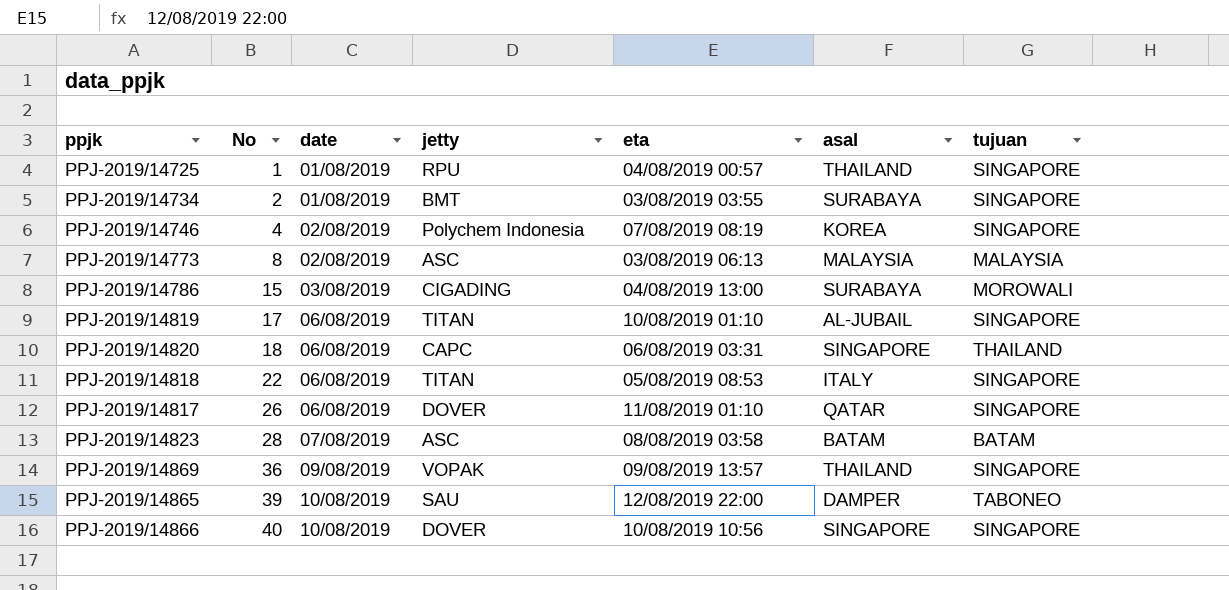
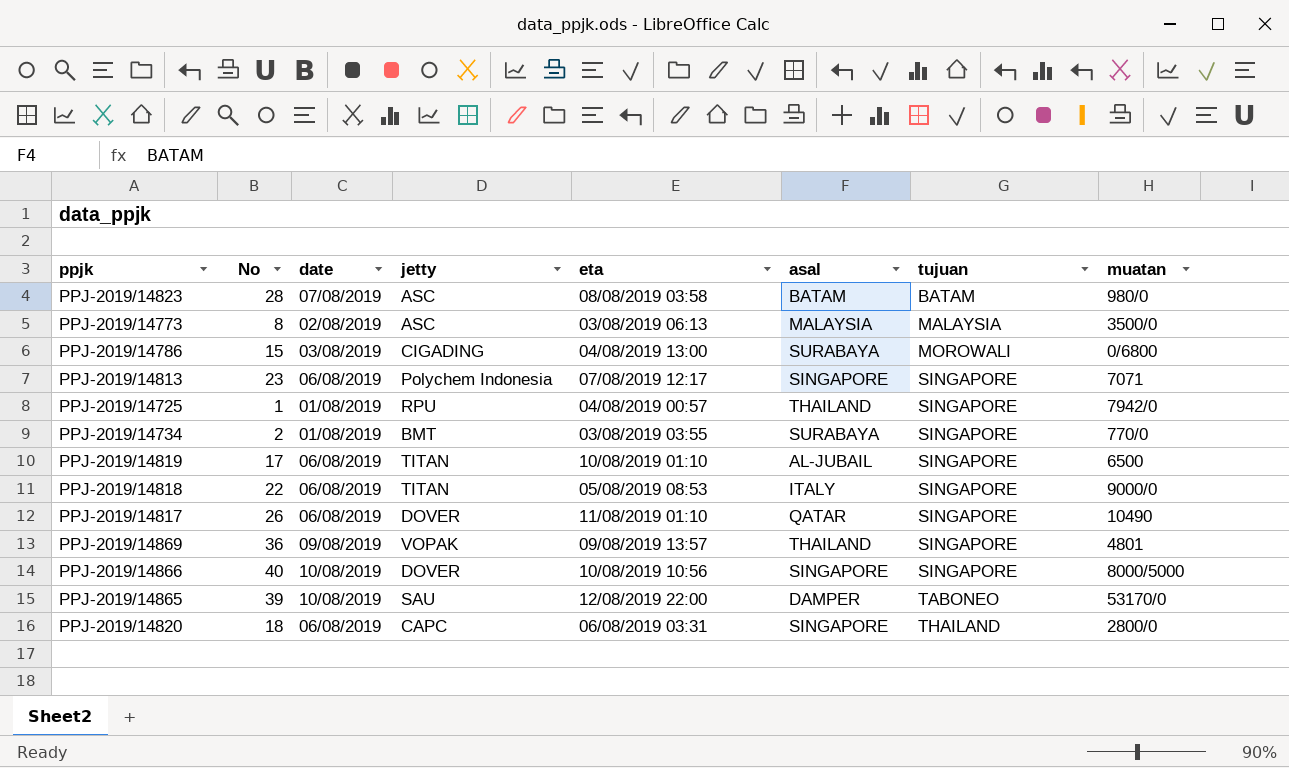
row order: No ascending -> tujuan ascending
column muatan | position: none -> 8
row PPJ-2019/14746: 4 | 02/08/2019 | Polychem Indonesia | 07/08/2019 08:19 | KOREA | SINGAPORE -> none
row PPJ-2019/14813: none -> 23 | 06/08/2019 | Polychem Indonesia | 07/08/2019 12:17 | SINGAPORE | SINGAPORE | 7071

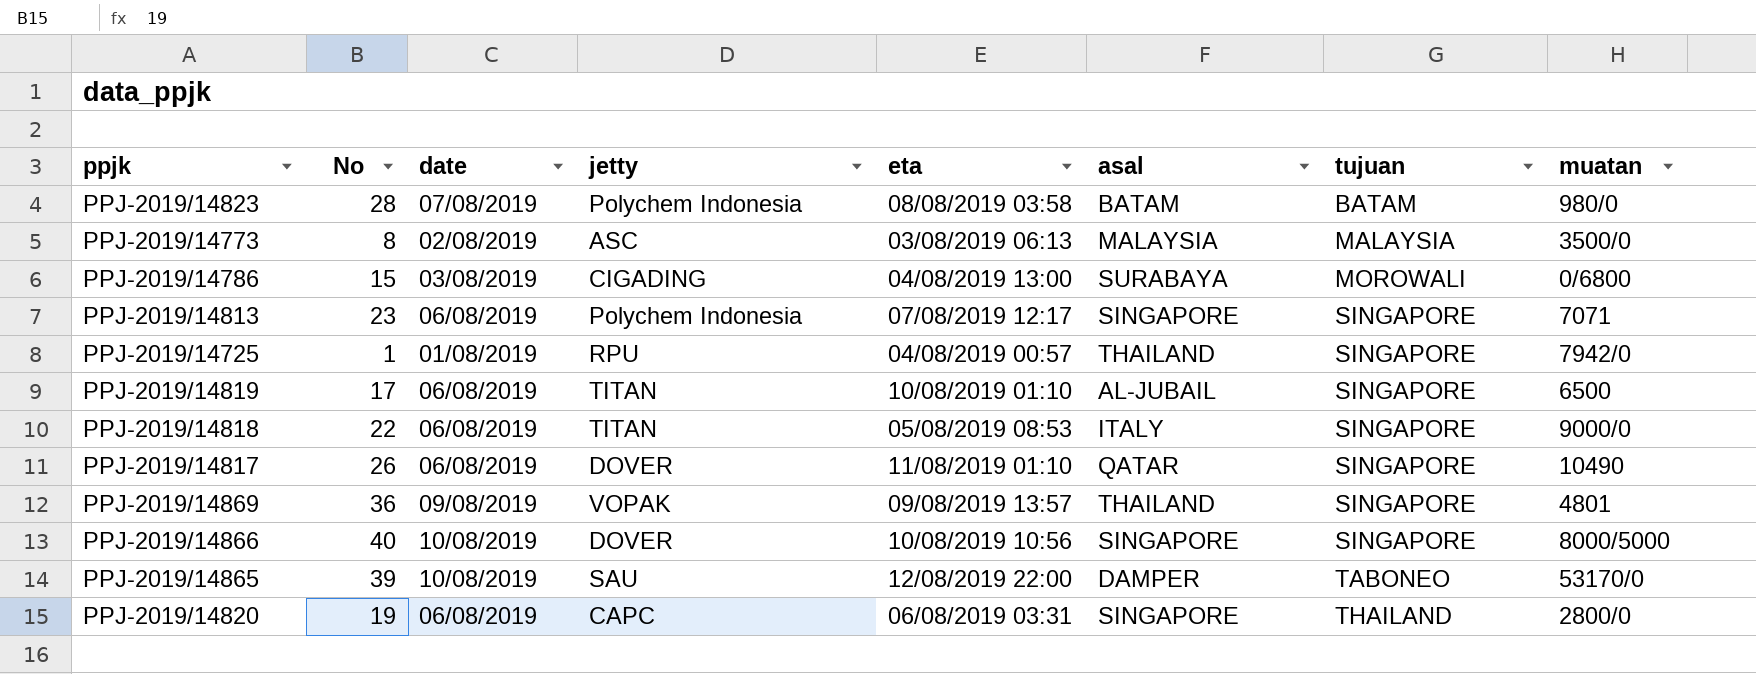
row PPJ-2019/14734: 2 | 01/08/2019 | BMT | 03/08/2019 03:55 | SURABAYA | SINGAPORE | 770/0 -> none
PPJ-2019/14823 | jetty: ASC -> Polychem Indonesia
PPJ-2019/14820 | No: 18 -> 19

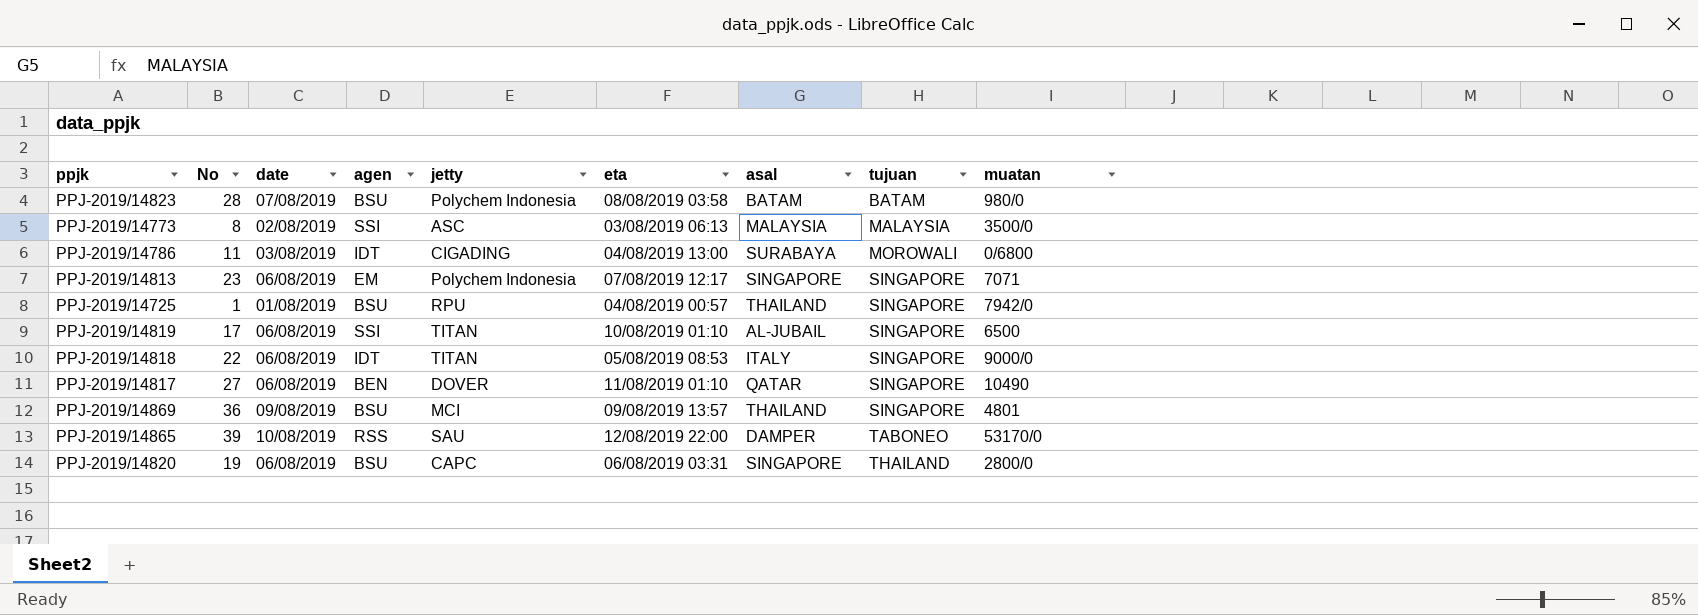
column agen | position: none -> 4
row PPJ-2019/14866: 40 | 10/08/2019 | DOVER | 10/08/2019 10:56 | SINGAPORE | SINGAPORE | 8000/5000 -> none
PPJ-2019/14786 | No: 15 -> 11
PPJ-2019/14817 | No: 26 -> 27
PPJ-2019/14869 | jetty: VOPAK -> MCI

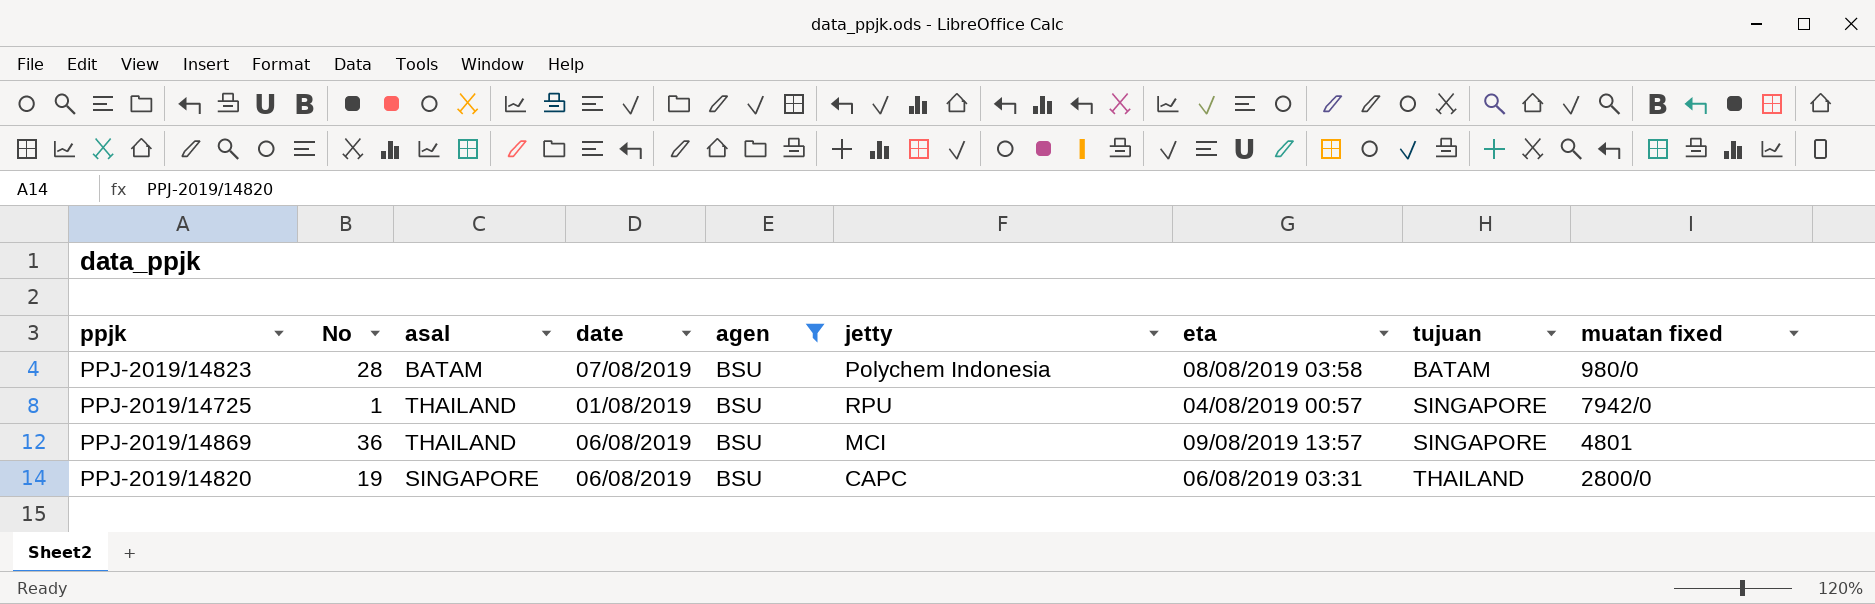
filter: none -> agen = BSU
column asal | position: 7 -> 3
column name: muatan -> muatan fixed
PPJ-2019/14869 | date: 09/08/2019 -> 06/08/2019

